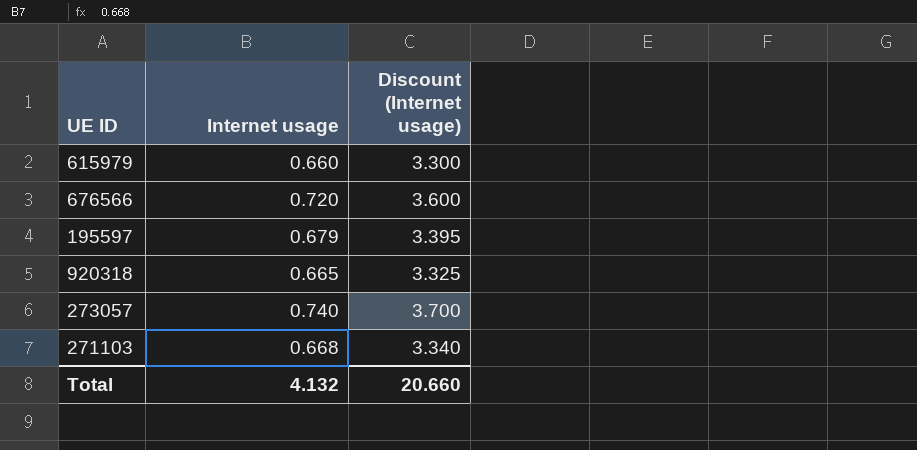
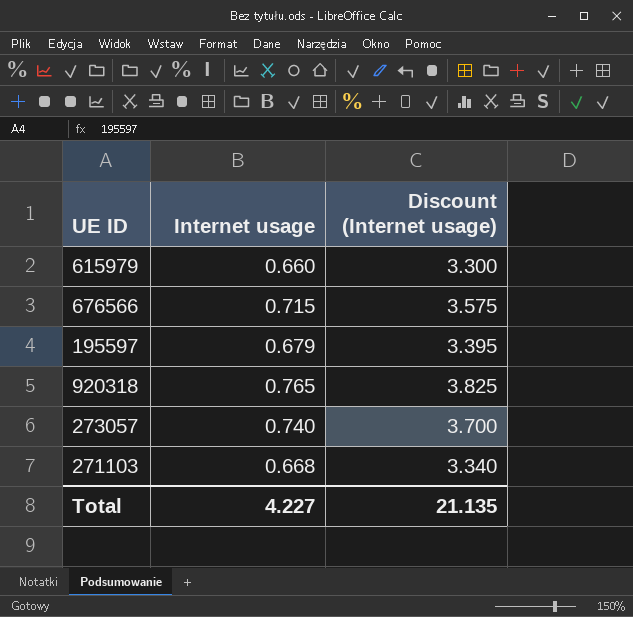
676566 | Internet usage: 0.720 -> 0.715
676566 | Discount (Internet usage): 3.600 -> 3.575
920318 | Internet usage: 0.665 -> 0.765
920318 | Discount (Internet usage): 3.325 -> 3.825
Total | Internet usage: 4.132 -> 4.227
Total | Discount (Internet usage): 20.660 -> 21.135

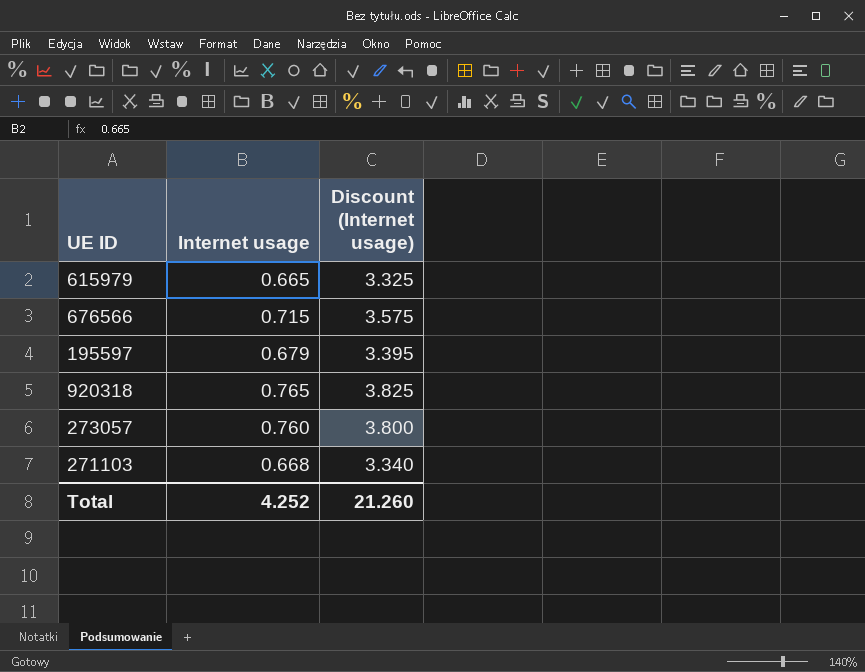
615979 | Internet usage: 0.660 -> 0.665
615979 | Discount (Internet usage): 3.300 -> 3.325
273057 | Internet usage: 0.740 -> 0.760
273057 | Discount (Internet usage): 3.700 -> 3.800
Total | Internet usage: 4.227 -> 4.252
Total | Discount (Internet usage): 21.135 -> 21.260

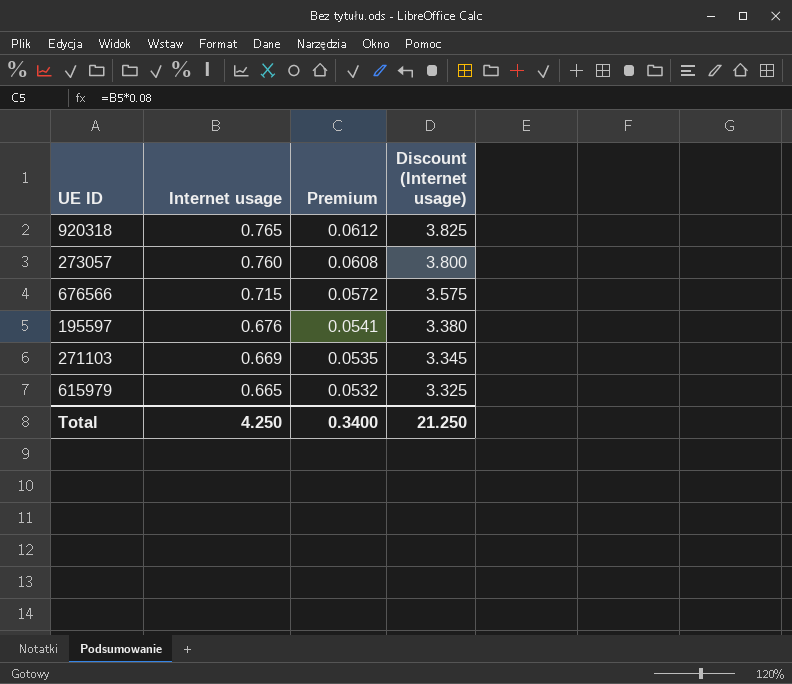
row order: none -> Internet usage descending
column Premium | formula: none -> [Internet usage] * 0.08
195597 | Internet usage: 0.679 -> 0.676
195597 | Discount (Internet usage): 3.395 -> 3.380
271103 | Internet usage: 0.668 -> 0.669
271103 | Discount (Internet usage): 3.340 -> 3.345
Total | Internet usage: 4.252 -> 4.250
Total | Discount (Internet usage): 21.260 -> 21.250

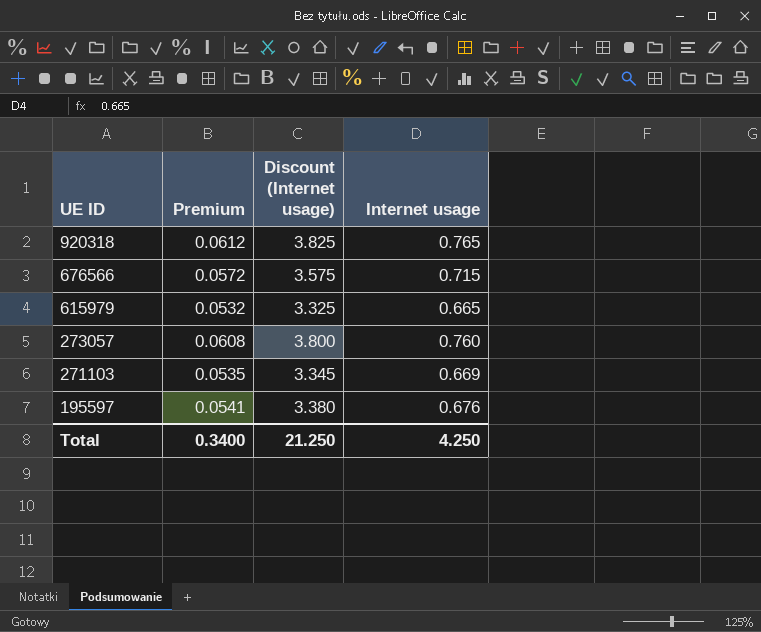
row order: Internet usage descending -> UE ID descending
column Internet usage | position: 2 -> 4

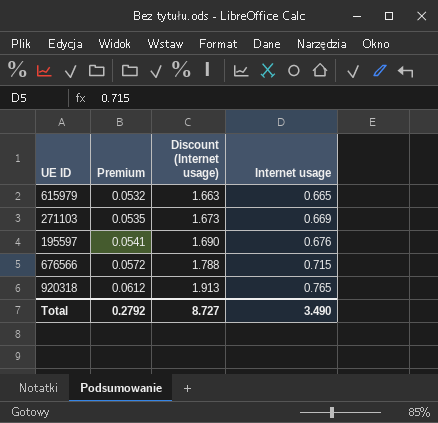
row order: UE ID descending -> Premium ascending
column Discount (Internet usage) | formula: [Internet usage] * 5 -> [Internet usage] * 2.5
row 273057: 0.0608 | 3.800 | 0.760 -> none
Total | Premium: 0.3400 -> 0.2792
Total | Discount (Internet usage): 21.250 -> 8.727
Total | Internet usage: 4.250 -> 3.490

